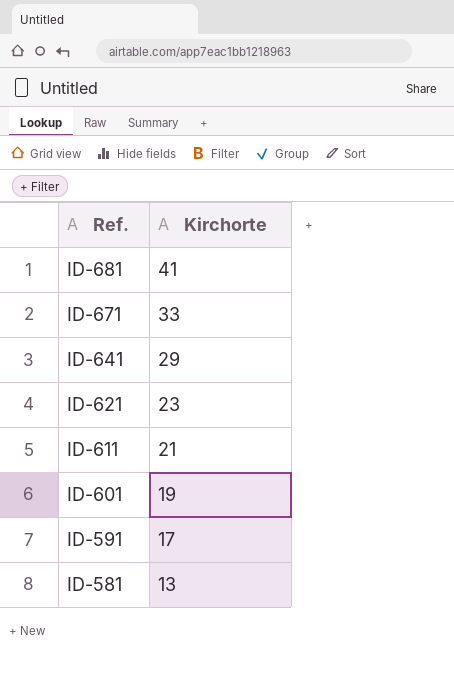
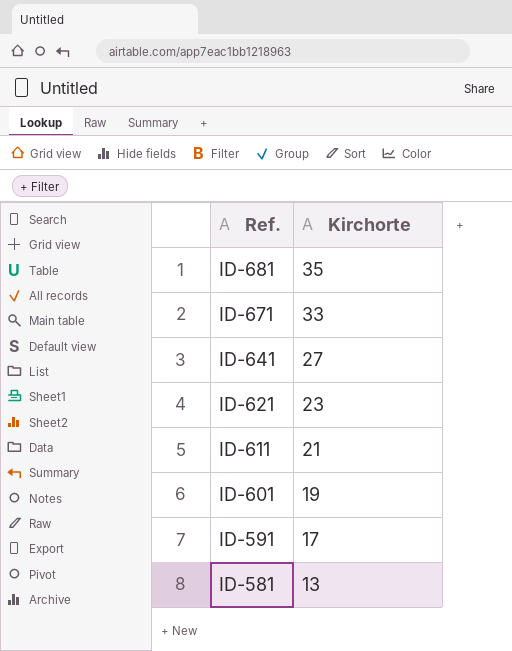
ID-681 | Kirchorte: 41 -> 35
ID-641 | Kirchorte: 29 -> 27

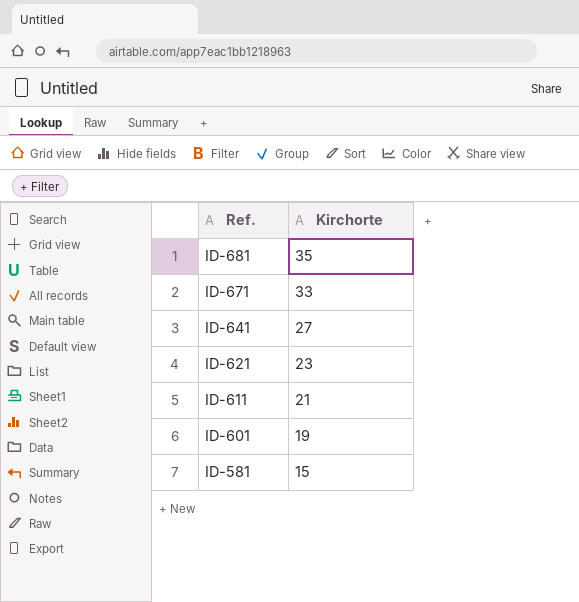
row ID-591: 17 -> none
ID-581 | Kirchorte: 13 -> 15

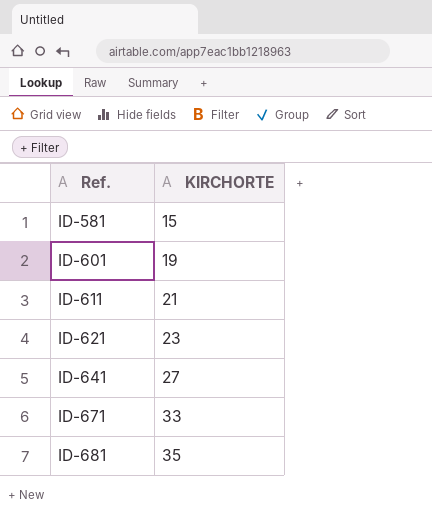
row order: Ref. descending -> Ref. ascending
column name: Kirchorte -> KIRCHORTE

